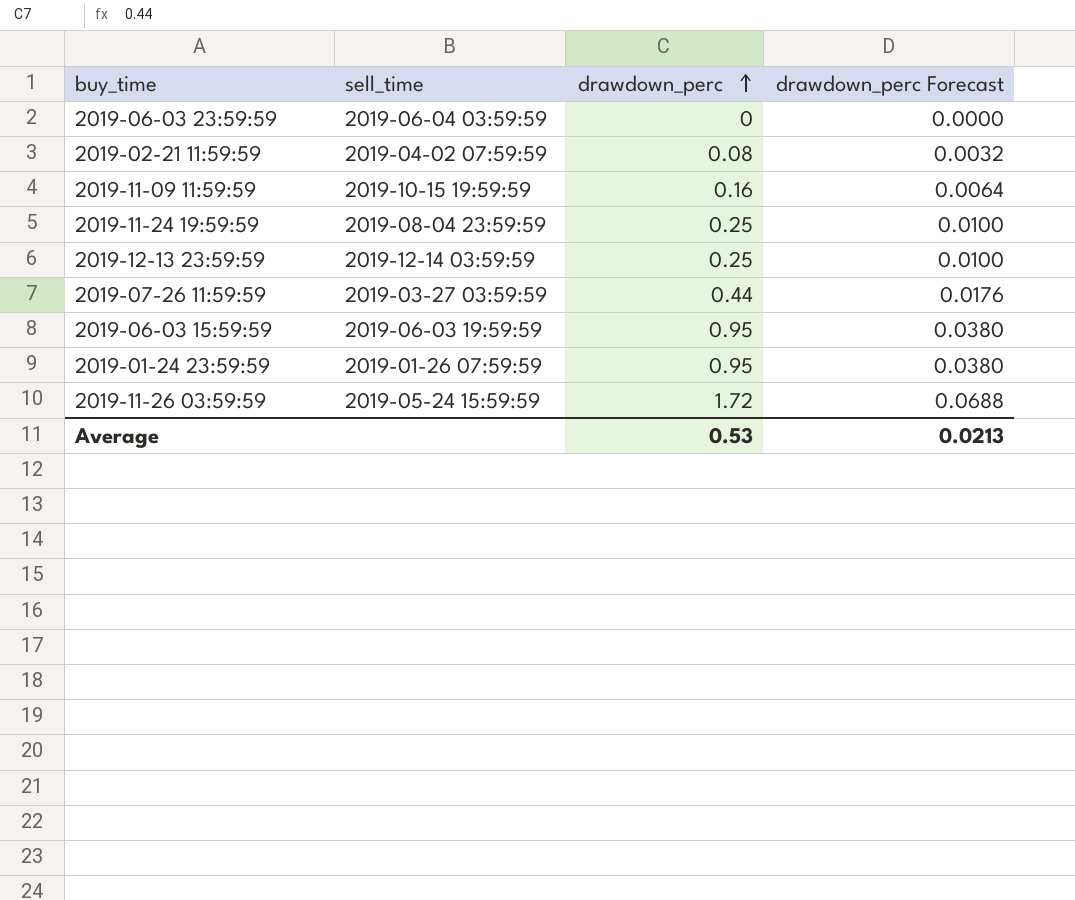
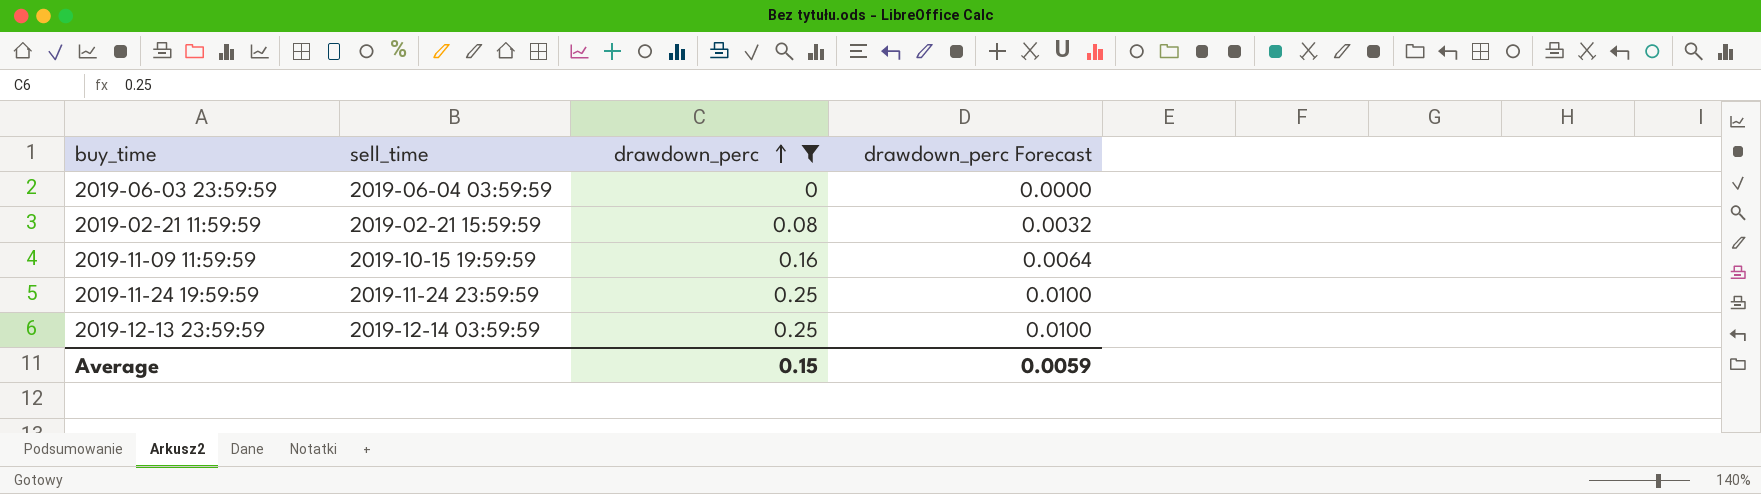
filter: none -> drawdown_perc <= 0.25
2019-02-21 11:59:59 | sell_time: 2019-04-02 07:59:59 -> 2019-02-21 15:59:59
2019-11-24 19:59:59 | sell_time: 2019-08-04 23:59:59 -> 2019-11-24 23:59:59
Average | drawdown_perc: 0.53 -> 0.15
Average | drawdown_perc Forecast: 0.0213 -> 0.0059

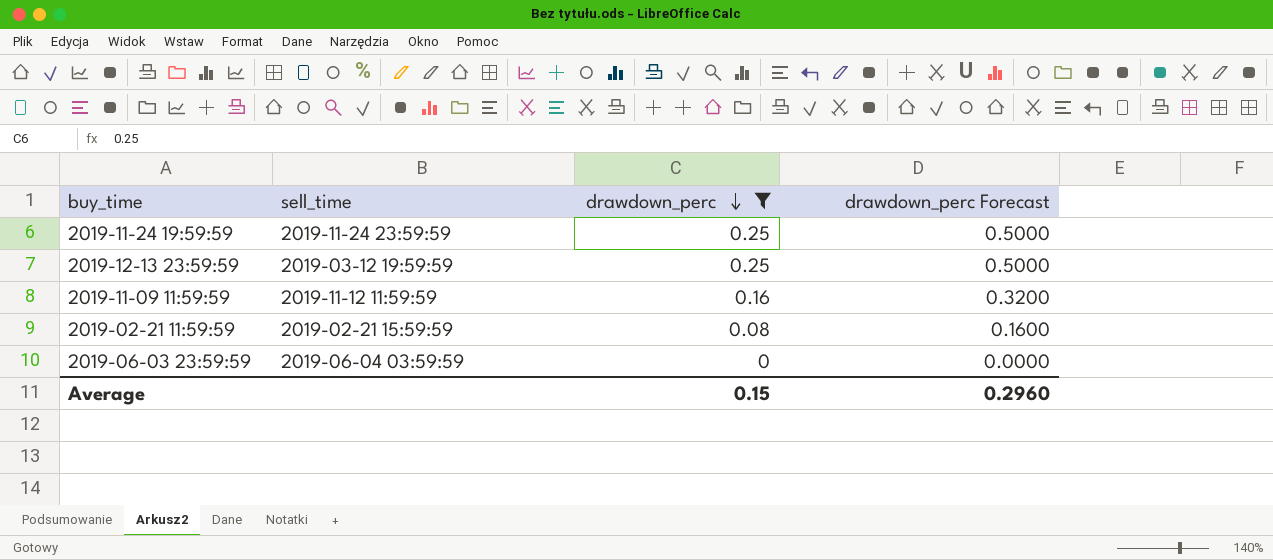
row order: drawdown_perc ascending -> drawdown_perc descending
column drawdown_perc Forecast | formula: [drawdown_perc] * 0.04 -> [drawdown_perc] * 2
2019-12-13 23:59:59 | sell_time: 2019-12-14 03:59:59 -> 2019-03-12 19:59:59
2019-11-09 11:59:59 | sell_time: 2019-10-15 19:59:59 -> 2019-11-12 11:59:59
Average | drawdown_perc Forecast: 0.0059 -> 0.2960

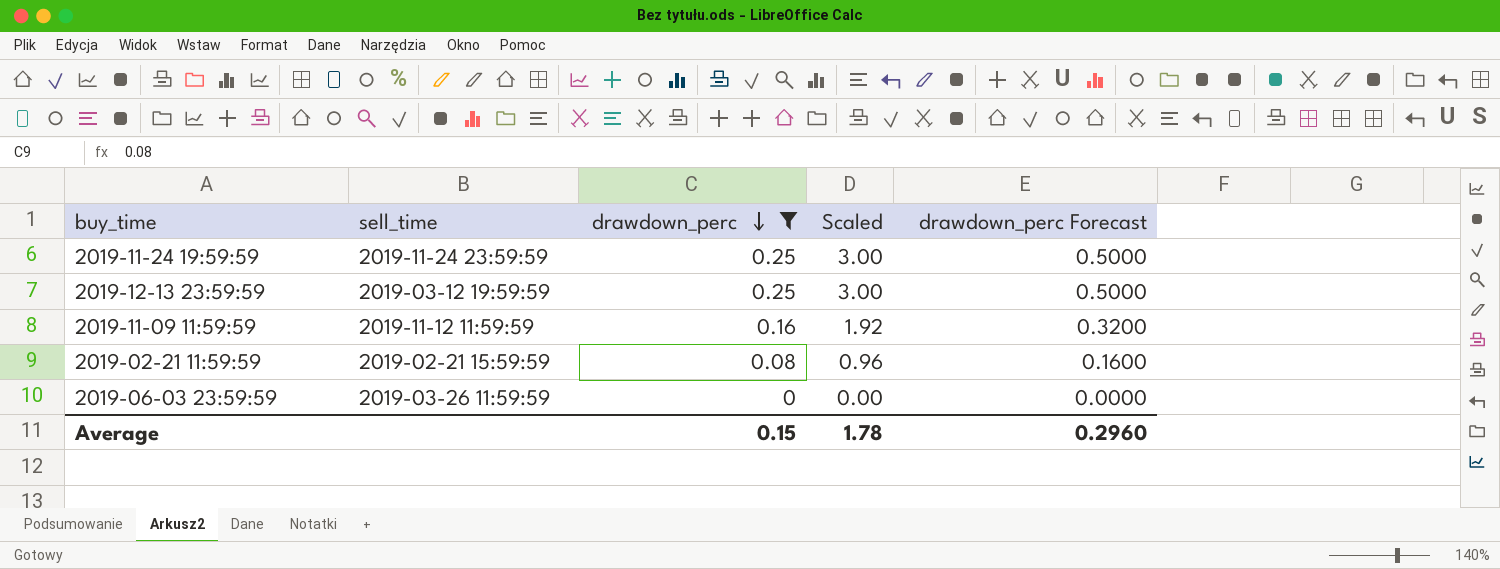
column Scaled | formula: none -> [drawdown_perc] * 12
2019-06-03 23:59:59 | sell_time: 2019-06-04 03:59:59 -> 2019-03-26 11:59:59

